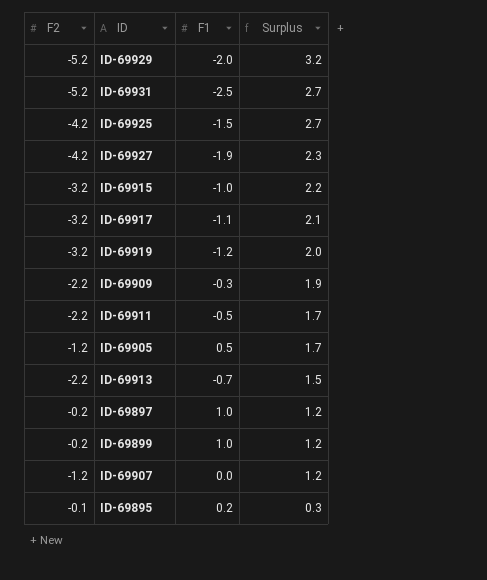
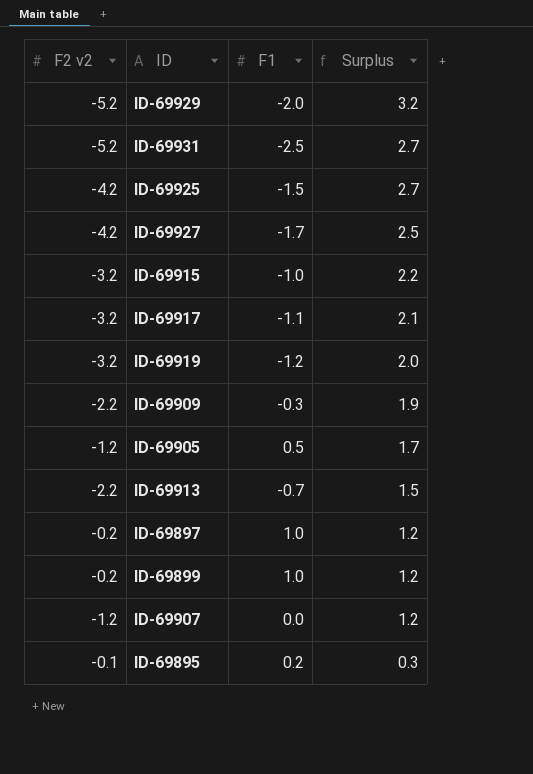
column name: F2 -> F2 v2
row ID-69911: -2.2 | -0.5 | 1.7 -> none
ID-69927 | F1: -1.9 -> -1.7
ID-69927 | Surplus: 2.3 -> 2.5

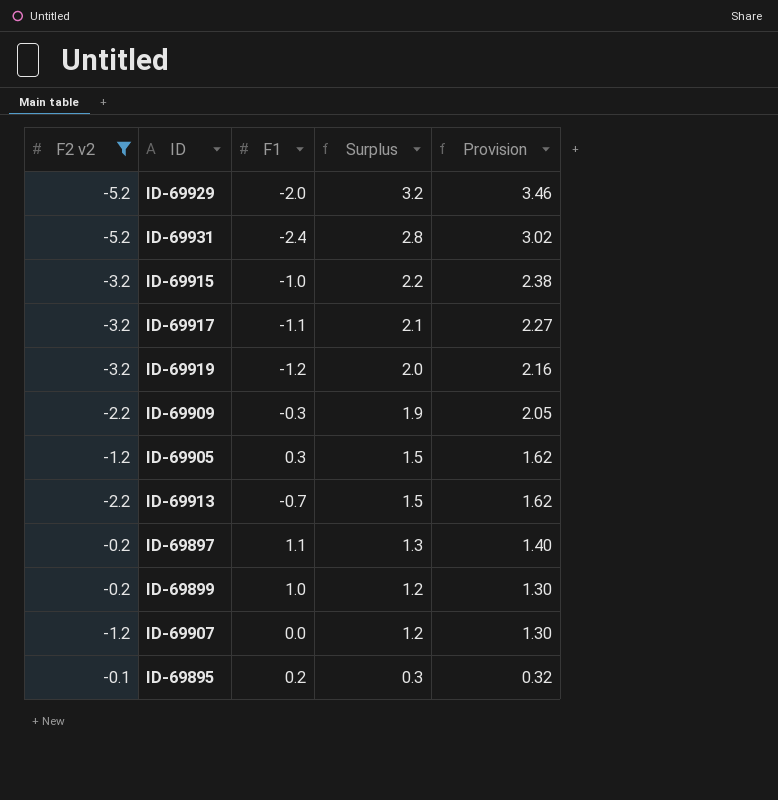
filter: none -> F2 v2 != -4.2
column Provision | formula: none -> [Surplus] * 1.08
ID-69931 | F1: -2.5 -> -2.4
ID-69931 | Surplus: 2.7 -> 2.8
ID-69905 | F1: 0.5 -> 0.3
ID-69905 | Surplus: 1.7 -> 1.5
ID-69897 | F1: 1.0 -> 1.1
ID-69897 | Surplus: 1.2 -> 1.3

